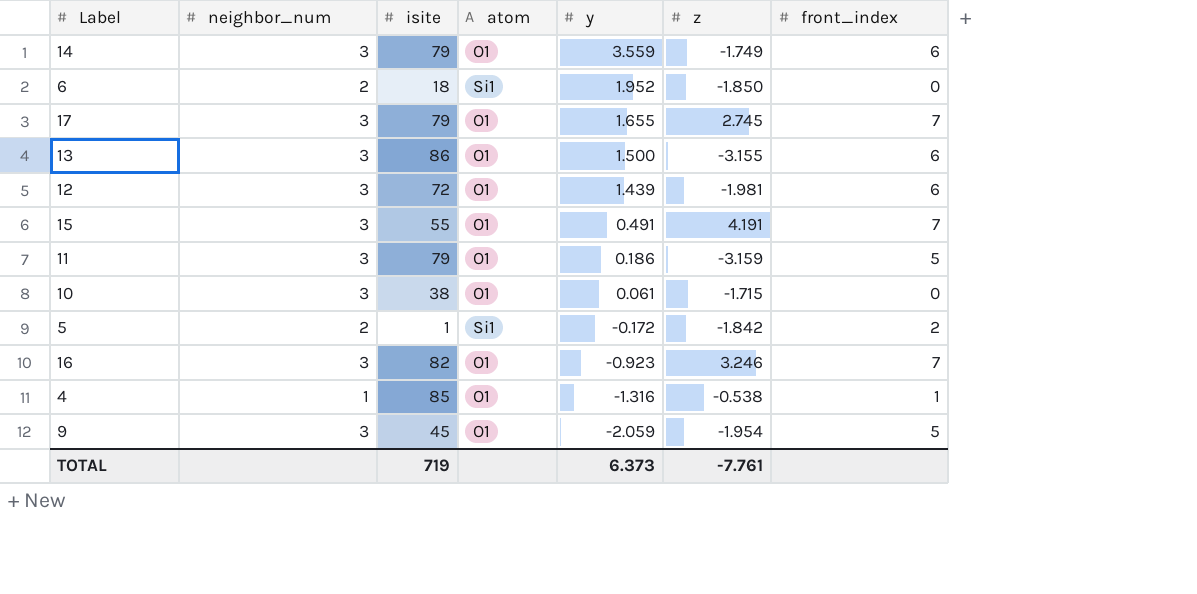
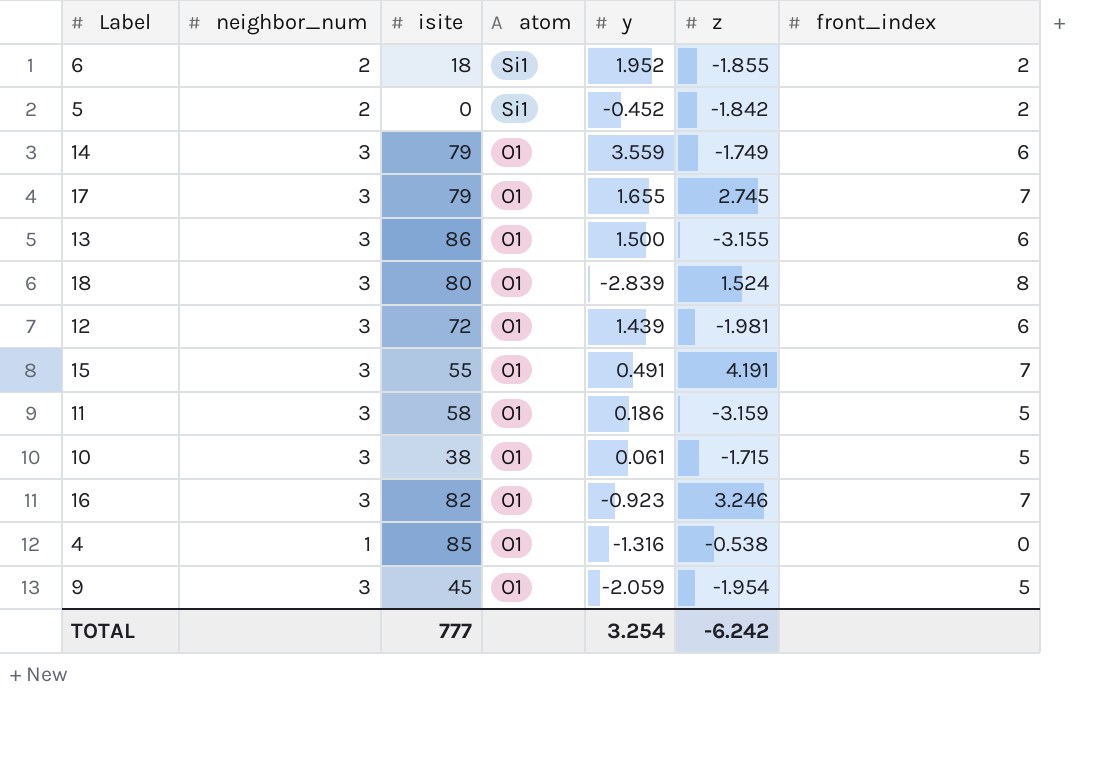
row order: y descending -> atom descending
6 | z: -1.850 -> -1.855
6 | front_index: 0 -> 2
5 | isite: 1 -> 0
5 | y: -0.172 -> -0.452
row 18: none -> 3 | 80 | O1 | -2.839 | 1.524 | 8
11 | isite: 79 -> 58
10 | front_index: 0 -> 5
4 | front_index: 1 -> 0
TOTAL | isite: 719 -> 777
TOTAL | y: 6.373 -> 3.254
TOTAL | z: -7.761 -> -6.242

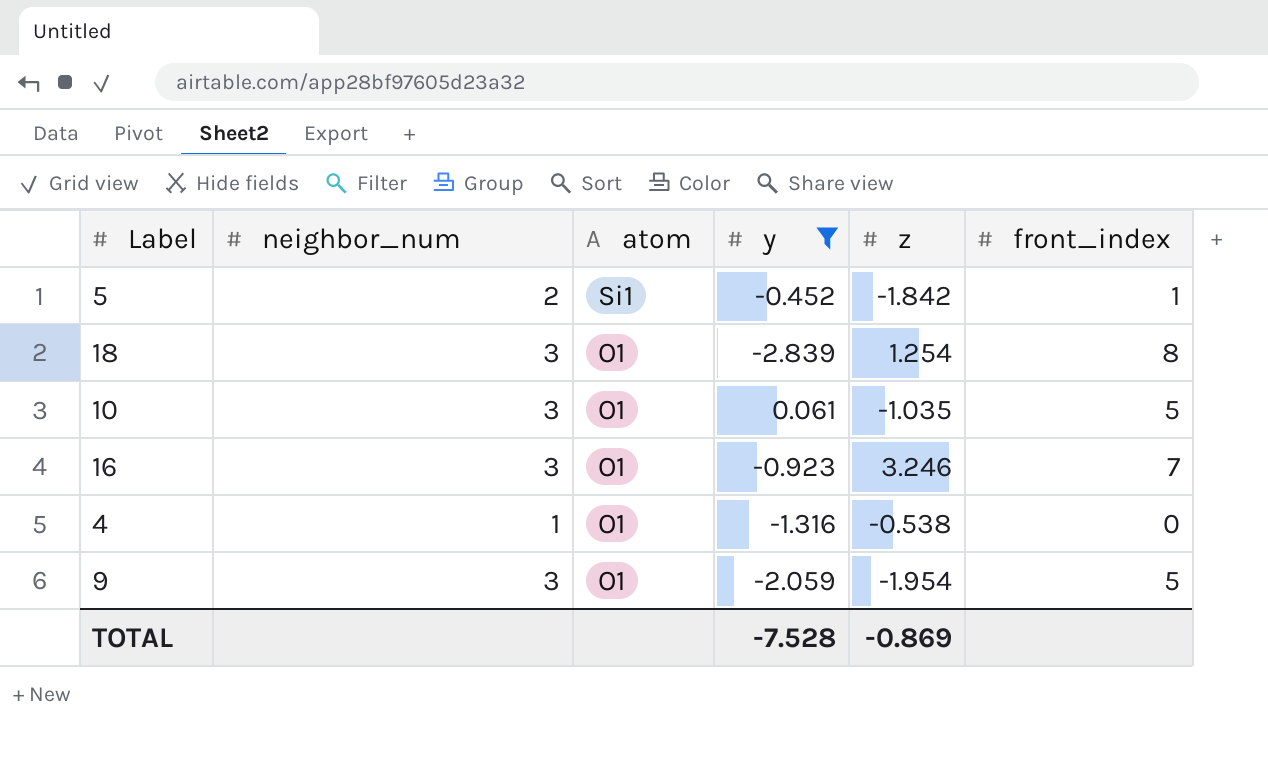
filter: none -> y <= 0.061
column isite | position: 3 -> none
5 | front_index: 2 -> 1
18 | z: 1.524 -> 1.254
10 | z: -1.715 -> -1.035
TOTAL | y: 3.254 -> -7.528
TOTAL | z: -6.242 -> -0.869

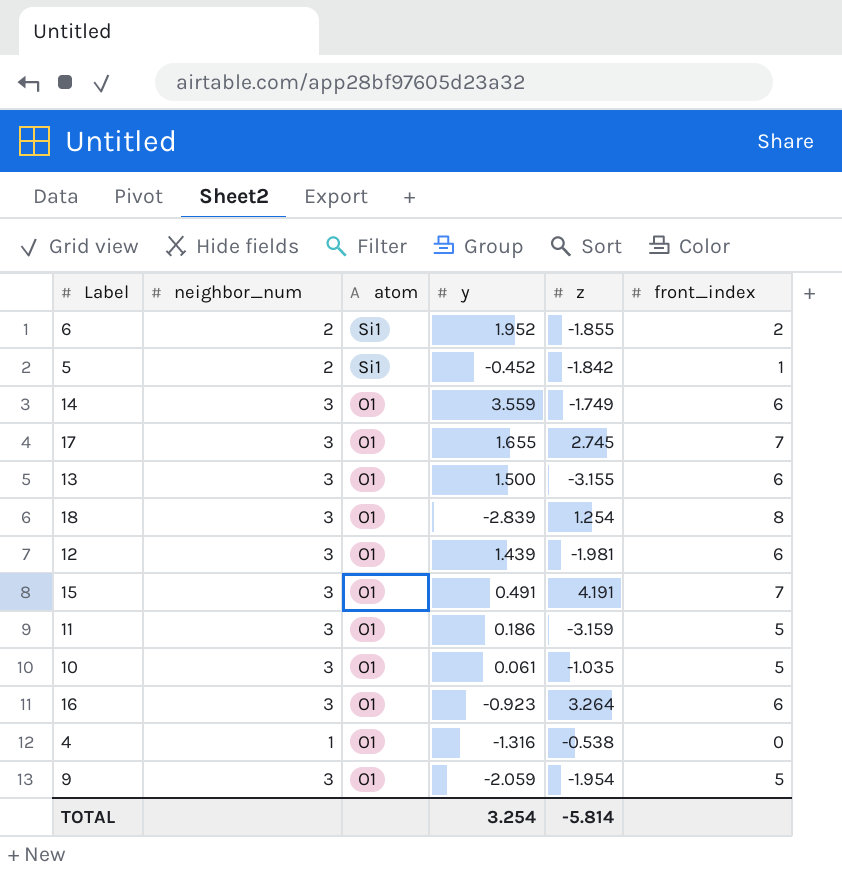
filter: y <= 0.061 -> none
16 | z: 3.246 -> 3.264
16 | front_index: 7 -> 6
TOTAL | y: -7.528 -> 3.254
TOTAL | z: -0.869 -> -5.814

